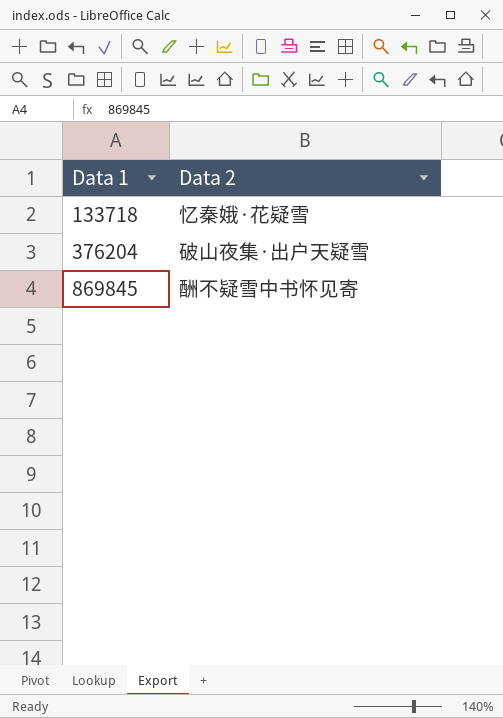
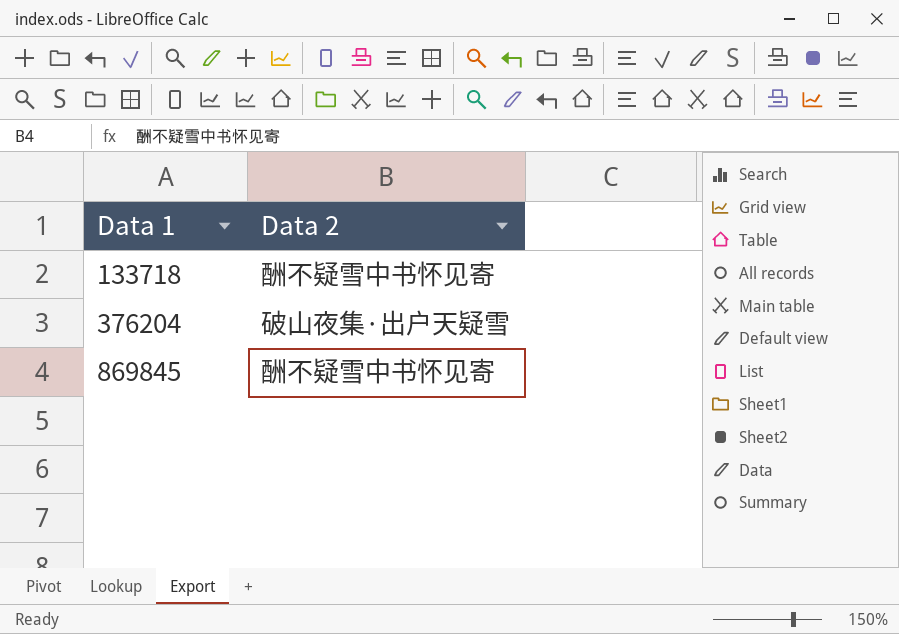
133718 | Data 2: 忆秦娥·花疑雪 -> 酬不疑雪中书怀见寄

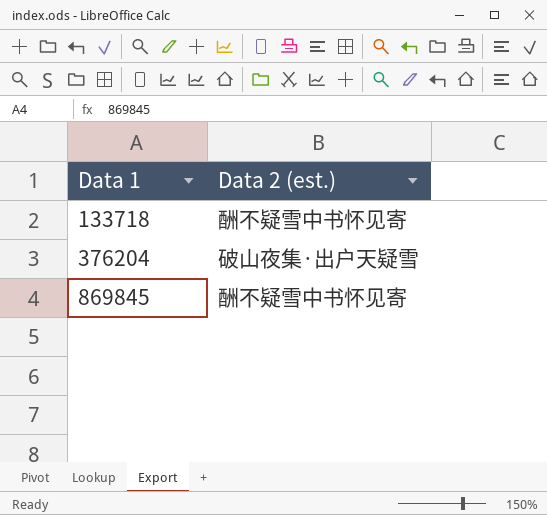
column name: Data 2 -> Data 2 (est.)

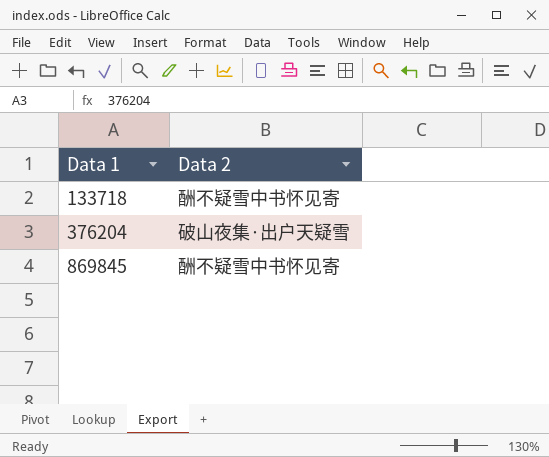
column name: Data 2 (est.) -> Data 2

